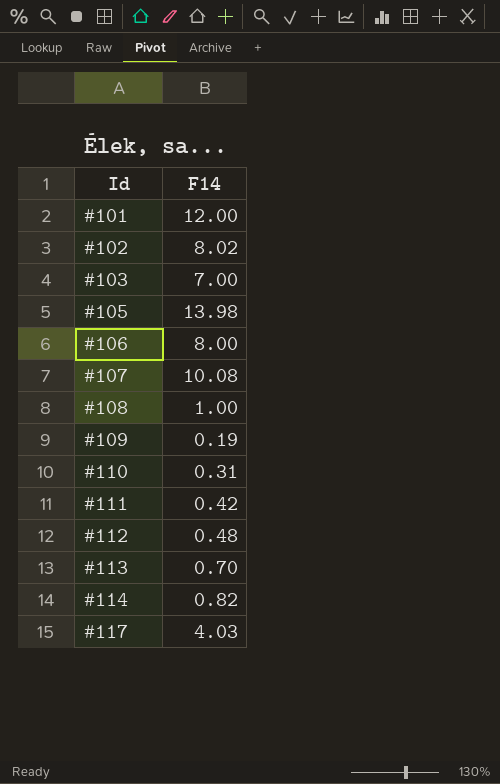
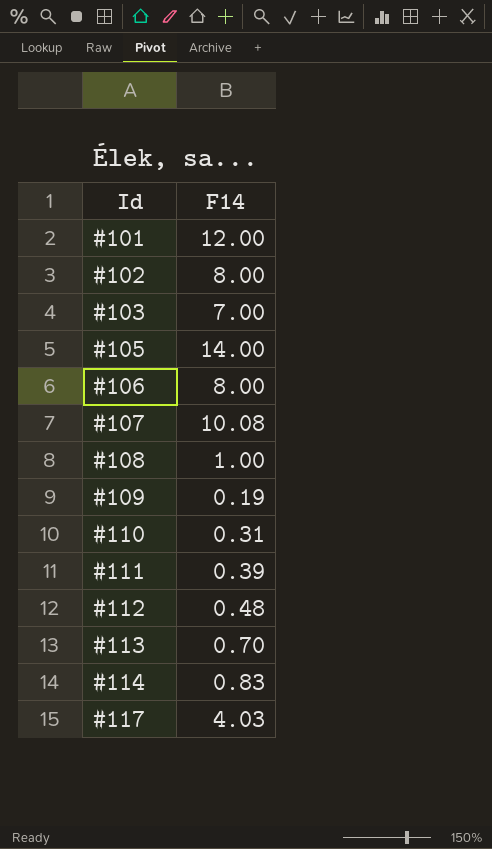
#102 | F14: 8.02 -> 8.00
#105 | F14: 13.98 -> 14.00
#111 | F14: 0.42 -> 0.39
#114 | F14: 0.82 -> 0.83

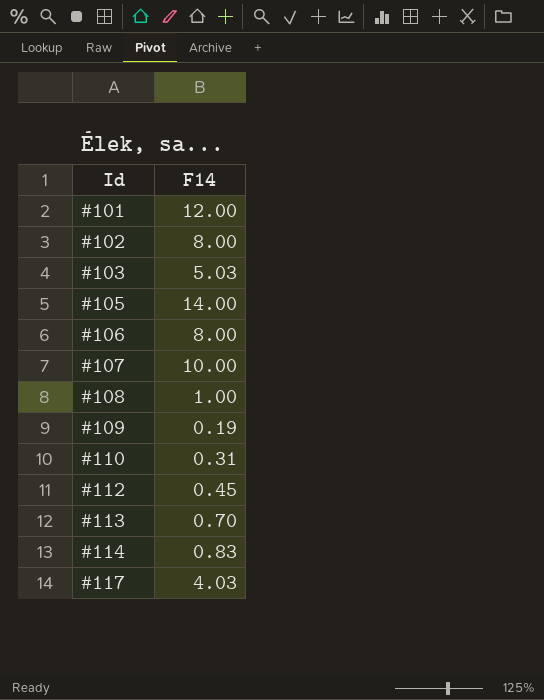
row #111: 0.39 -> none
#103 | F14: 7.00 -> 5.03
#107 | F14: 10.08 -> 10.00
#112 | F14: 0.48 -> 0.45

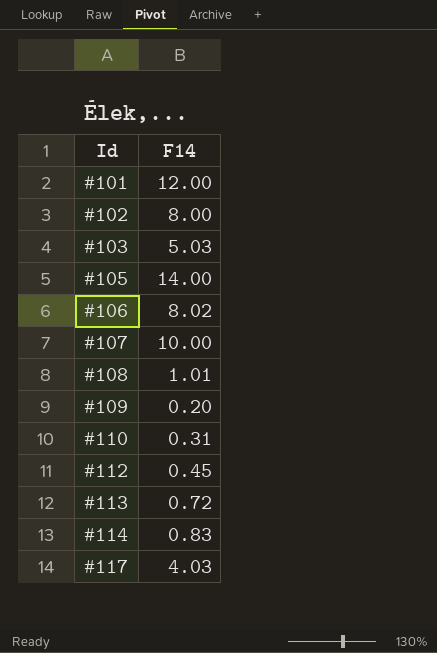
#106 | F14: 8.00 -> 8.02
#108 | F14: 1.00 -> 1.01
#109 | F14: 0.19 -> 0.20
#113 | F14: 0.70 -> 0.72

